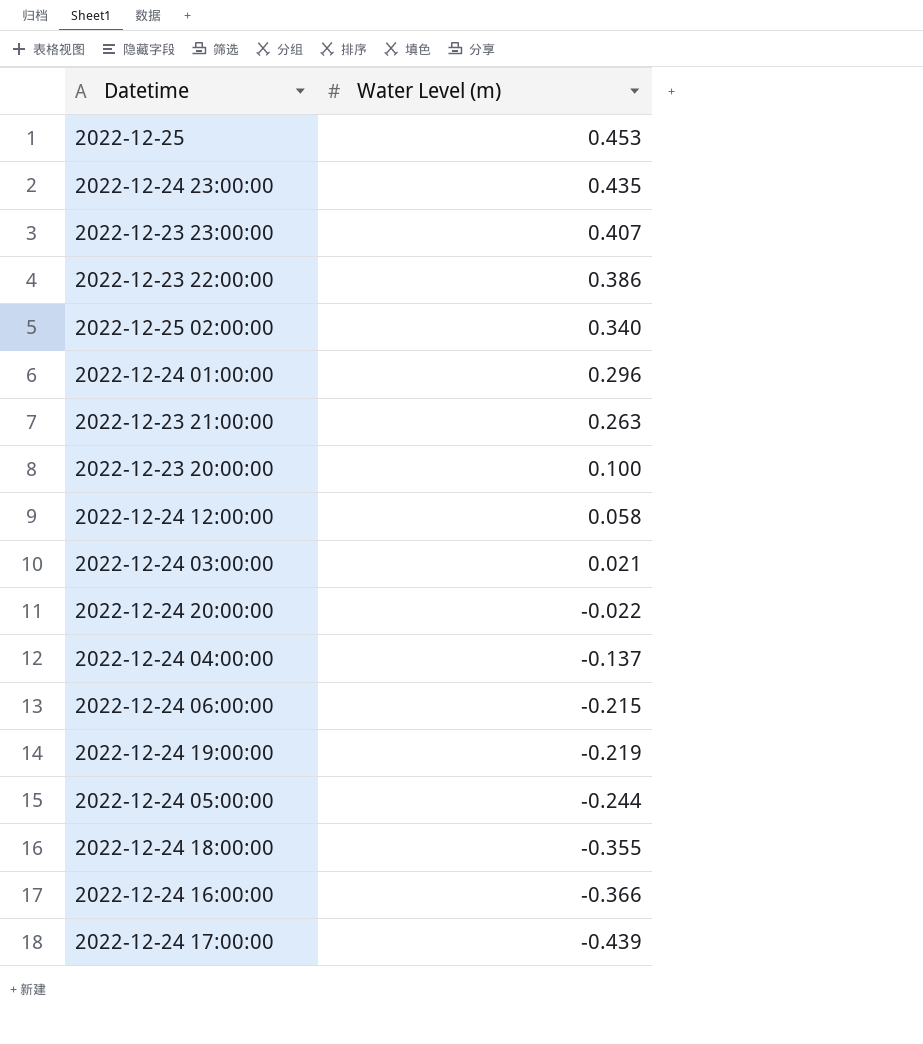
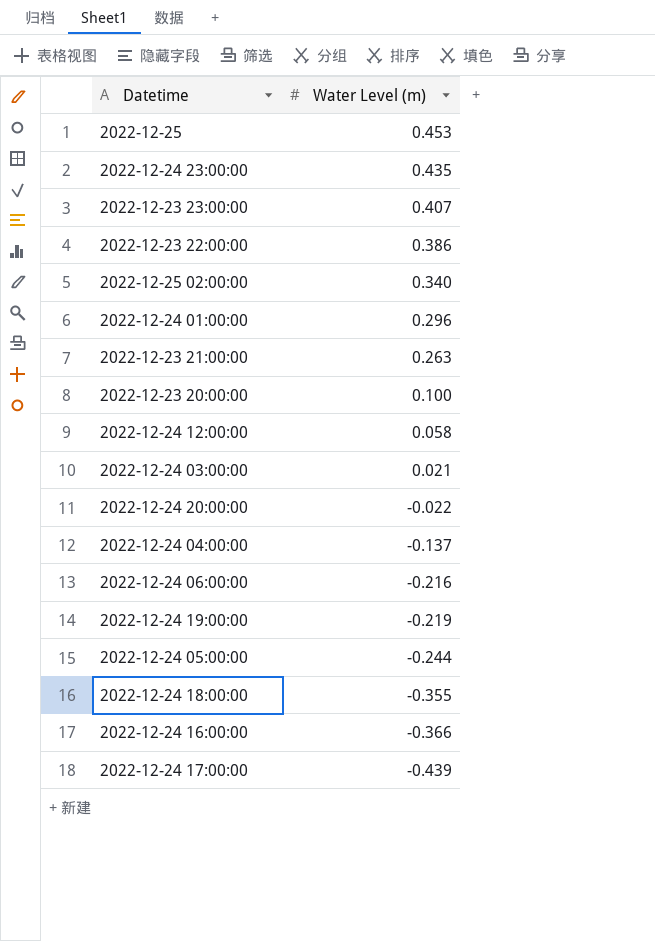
2022-12-24 06:00:00 | Water Level (m): -0.215 -> -0.216

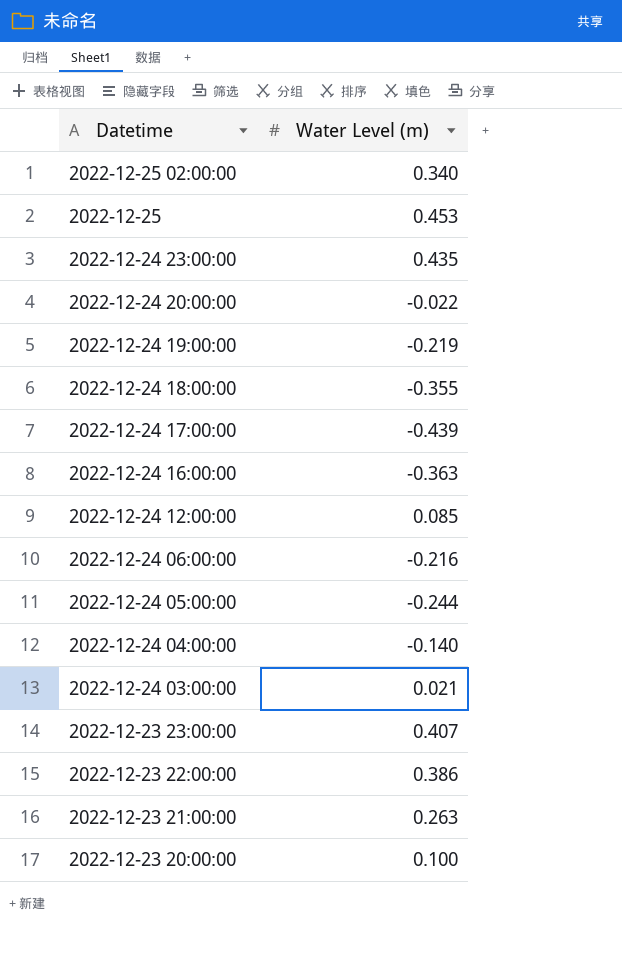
row order: Water Level (m) descending -> Datetime descending
row 2022-12-24 01:00:00: 0.296 -> none
2022-12-24 16:00:00 | Water Level (m): -0.366 -> -0.363
2022-12-24 12:00:00 | Water Level (m): 0.058 -> 0.085
2022-12-24 04:00:00 | Water Level (m): -0.137 -> -0.140

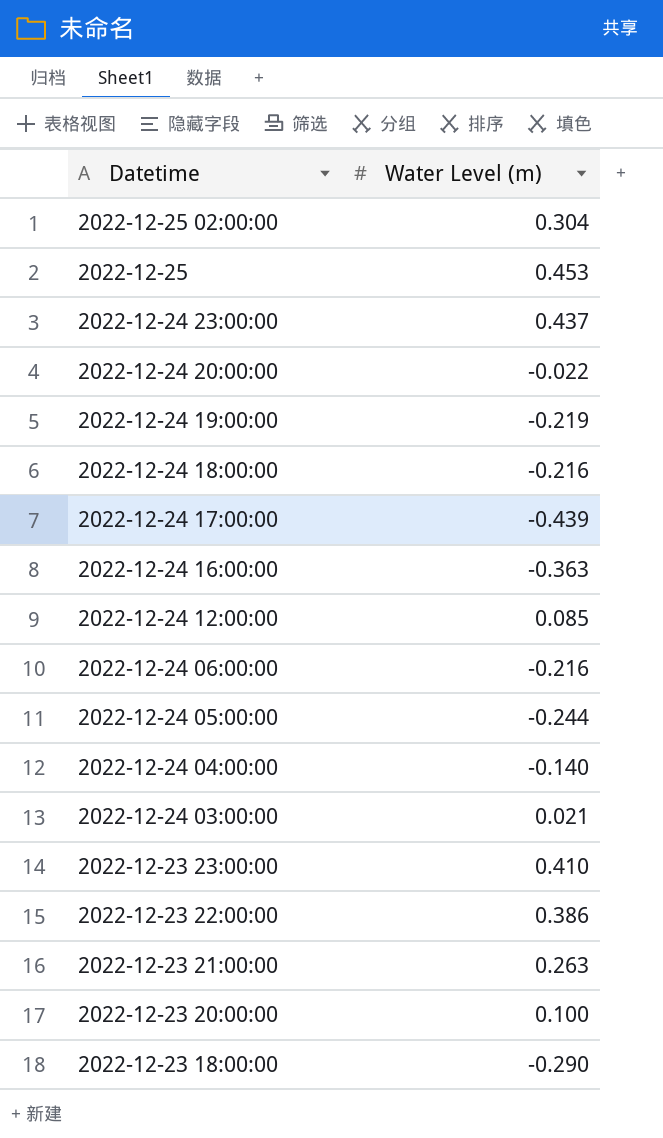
2022-12-25 02:00:00 | Water Level (m): 0.340 -> 0.304
2022-12-24 23:00:00 | Water Level (m): 0.435 -> 0.437
2022-12-24 18:00:00 | Water Level (m): -0.355 -> -0.216
2022-12-23 23:00:00 | Water Level (m): 0.407 -> 0.410
row 2022-12-23 18:00:00: none -> -0.290

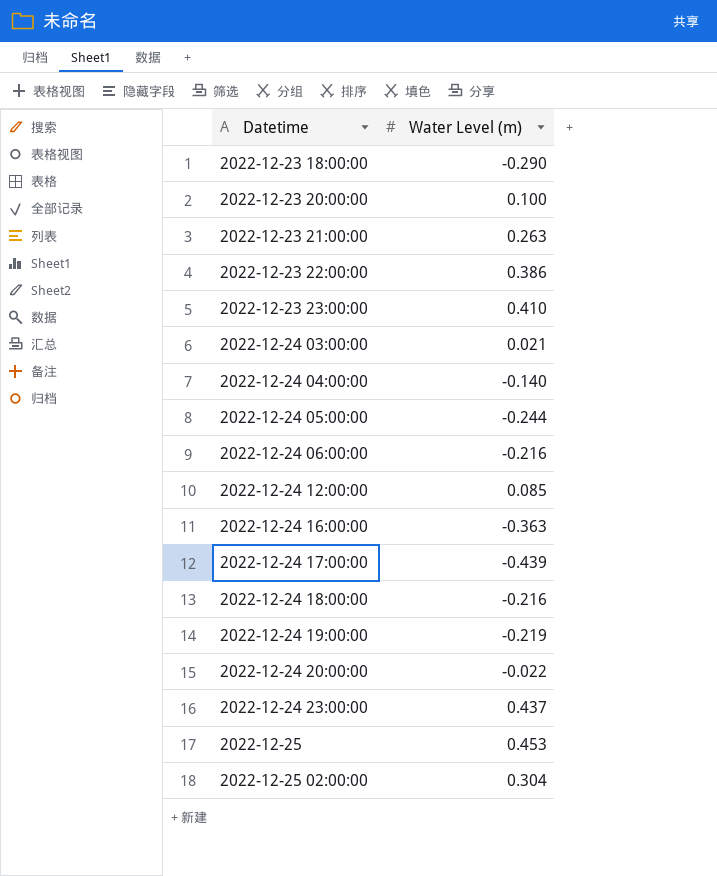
row order: Datetime descending -> Datetime ascending

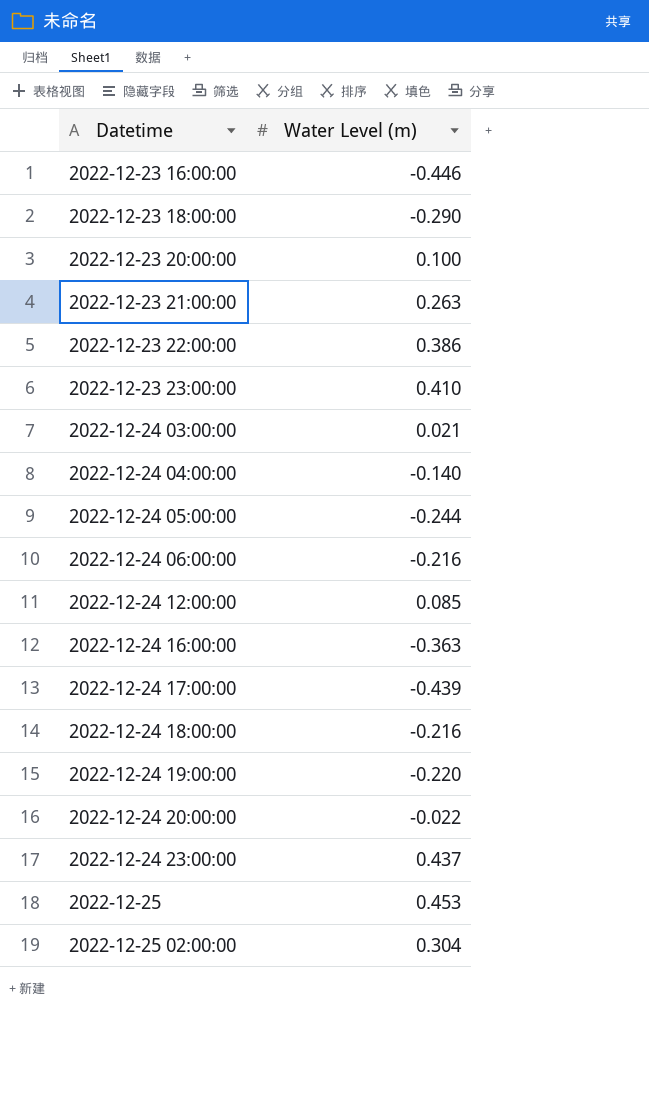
row 2022-12-23 16:00:00: none -> -0.446
2022-12-24 19:00:00 | Water Level (m): -0.219 -> -0.220

